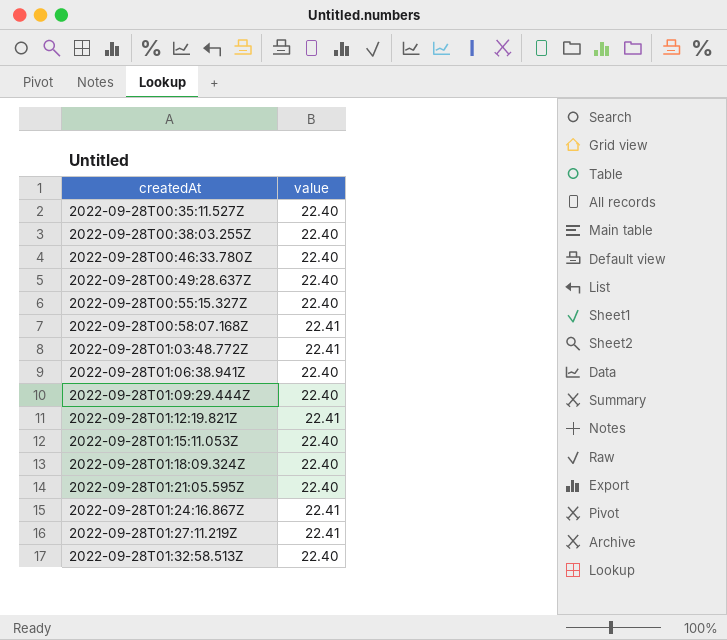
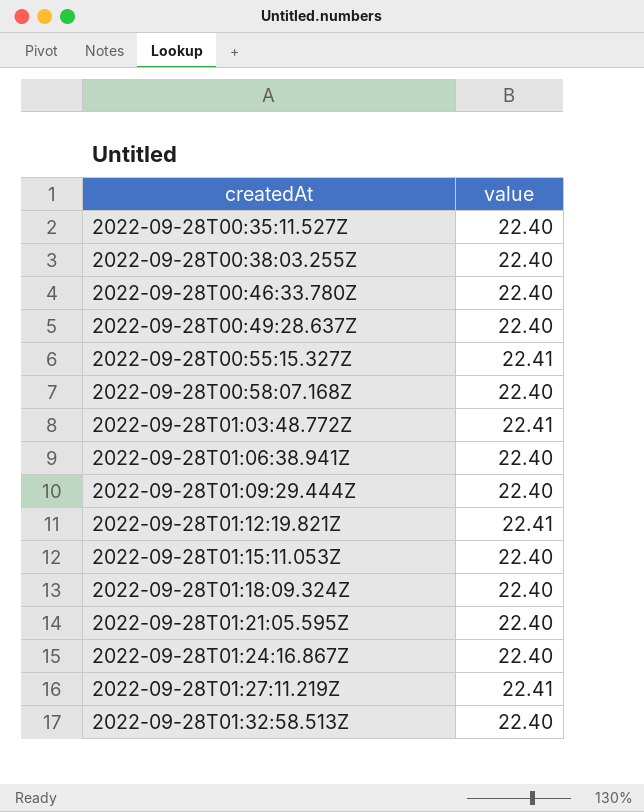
2022-09-28T00:55:15.327Z | value: 22.40 -> 22.41
2022-09-28T00:58:07.168Z | value: 22.41 -> 22.40
2022-09-28T01:24:16.867Z | value: 22.41 -> 22.40

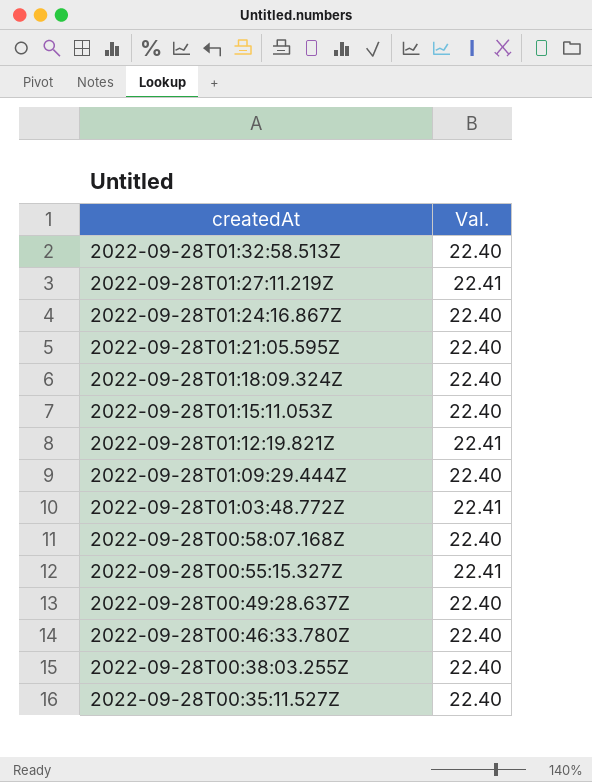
row order: createdAt ascending -> createdAt descending
column name: value -> Val.
row 2022-09-28T01:06:38.941Z: 22.40 -> none

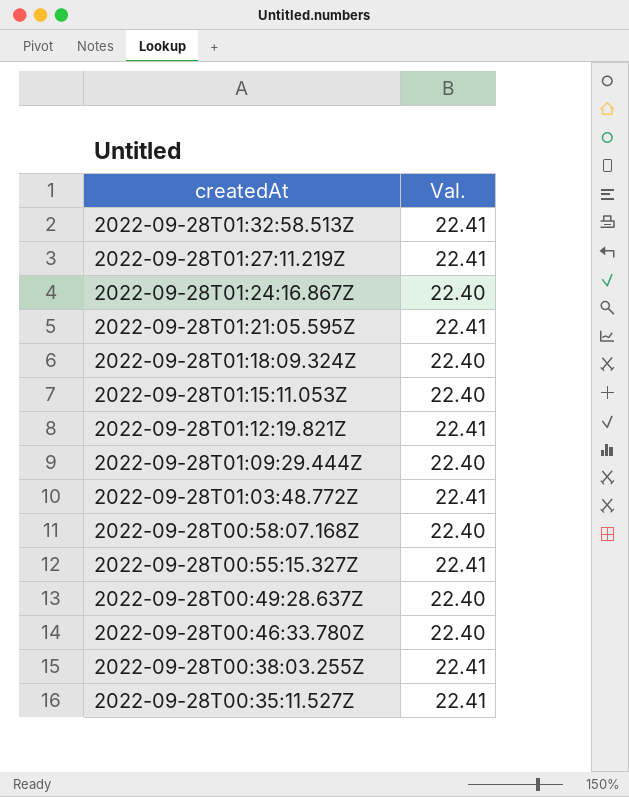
2022-09-28T01:32:58.513Z | Val.: 22.40 -> 22.41
2022-09-28T01:21:05.595Z | Val.: 22.40 -> 22.41
2022-09-28T00:38:03.255Z | Val.: 22.40 -> 22.41
2022-09-28T00:35:11.527Z | Val.: 22.40 -> 22.41

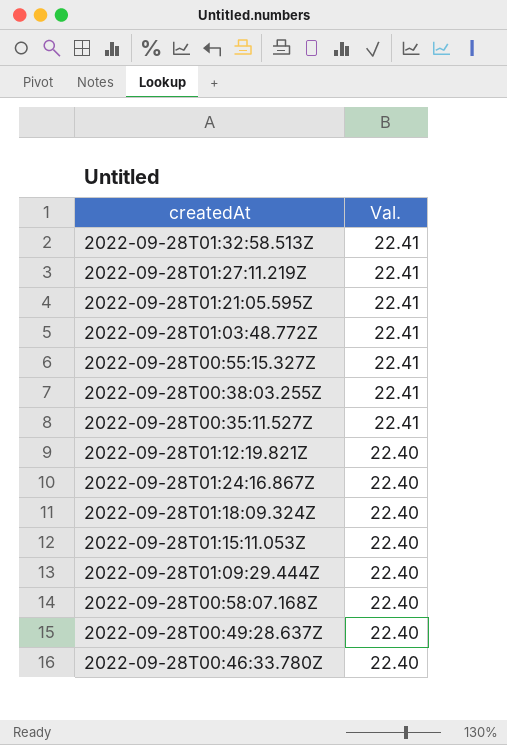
row order: createdAt descending -> Val. descending
2022-09-28T01:12:19.821Z | Val.: 22.41 -> 22.40

